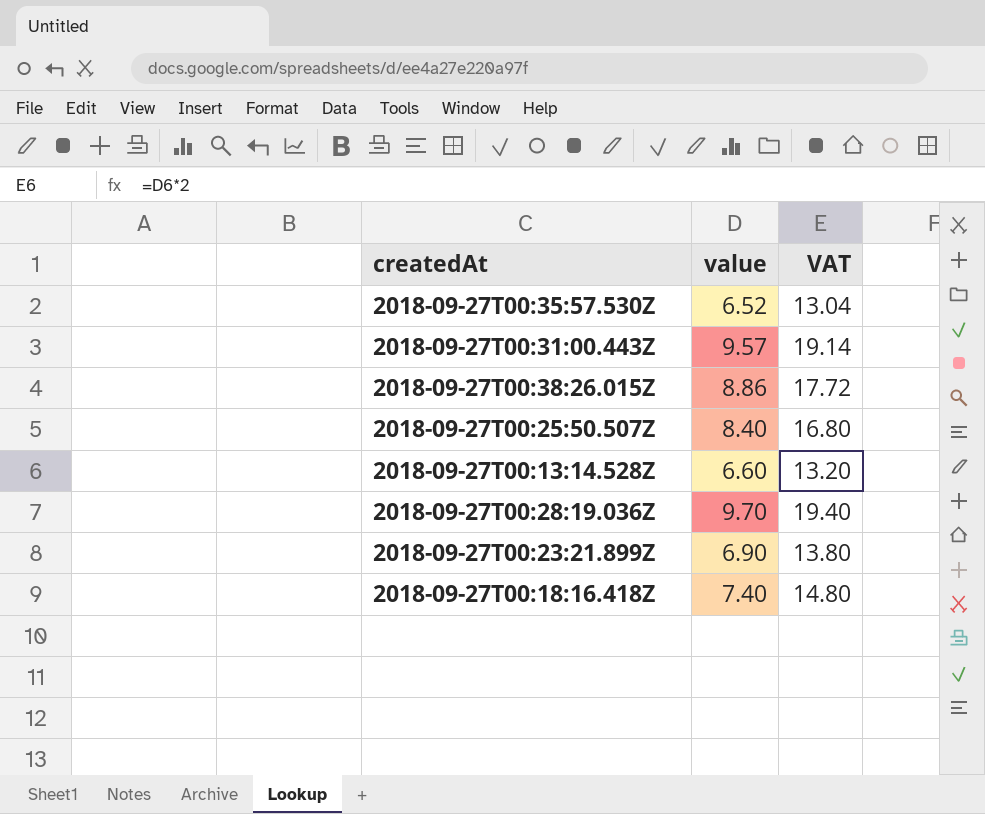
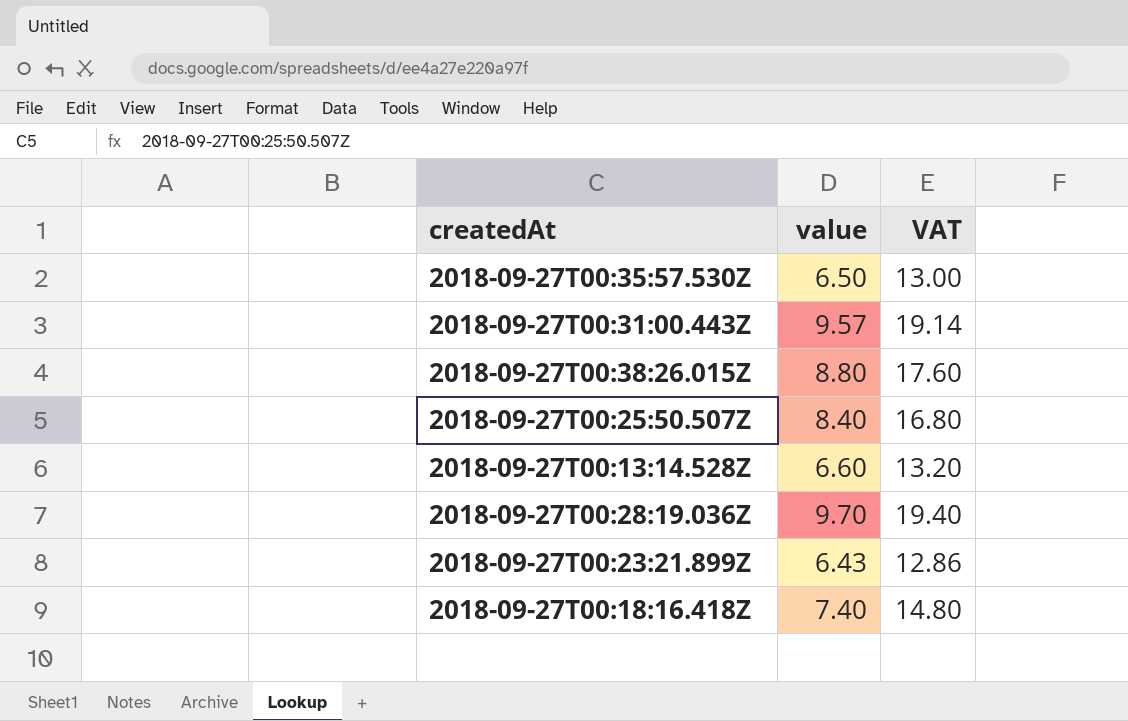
2018-09-27T00:35:57.530Z | value: 6.52 -> 6.50
2018-09-27T00:35:57.530Z | VAT: 13.04 -> 13.00
2018-09-27T00:38:26.015Z | value: 8.86 -> 8.80
2018-09-27T00:38:26.015Z | VAT: 17.72 -> 17.60
2018-09-27T00:23:21.899Z | value: 6.90 -> 6.43
2018-09-27T00:23:21.899Z | VAT: 13.80 -> 12.86

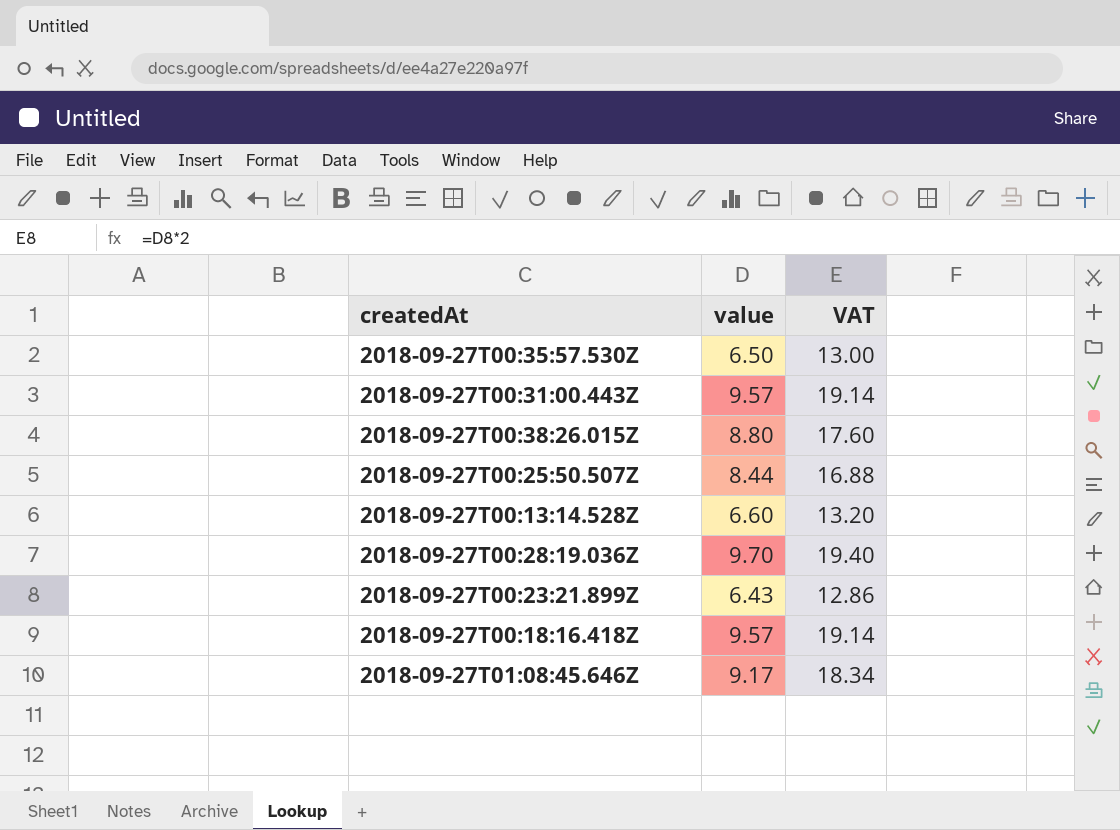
2018-09-27T00:25:50.507Z | value: 8.40 -> 8.44
2018-09-27T00:25:50.507Z | VAT: 16.80 -> 16.88
2018-09-27T00:18:16.418Z | value: 7.40 -> 9.57
2018-09-27T00:18:16.418Z | VAT: 14.80 -> 19.14
row 2018-09-27T01:08:45.646Z: none -> 9.17 | 18.34

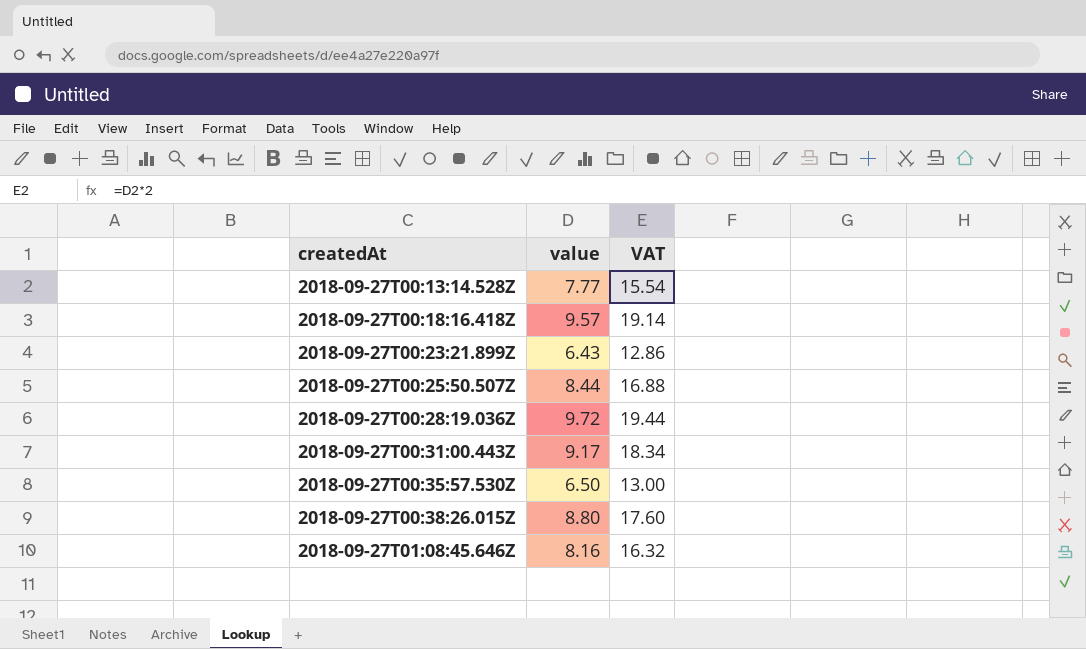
row order: none -> createdAt ascending
2018-09-27T00:13:14.528Z | value: 6.60 -> 7.77
2018-09-27T00:13:14.528Z | VAT: 13.20 -> 15.54
2018-09-27T00:28:19.036Z | value: 9.70 -> 9.72
2018-09-27T00:28:19.036Z | VAT: 19.40 -> 19.44
2018-09-27T00:31:00.443Z | value: 9.57 -> 9.17
2018-09-27T00:31:00.443Z | VAT: 19.14 -> 18.34
2018-09-27T01:08:45.646Z | value: 9.17 -> 8.16
2018-09-27T01:08:45.646Z | VAT: 18.34 -> 16.32

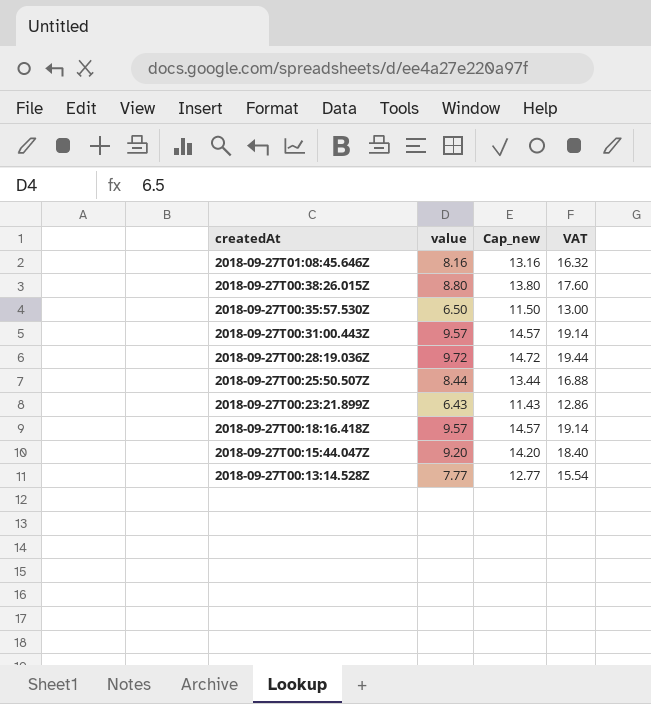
row order: createdAt ascending -> createdAt descending
column Cap_new | formula: none -> [value] + 5
2018-09-27T00:31:00.443Z | value: 9.17 -> 9.57
2018-09-27T00:31:00.443Z | VAT: 18.34 -> 19.14
row 2018-09-27T00:15:44.047Z: none -> 9.20 | 14.20 | 18.40

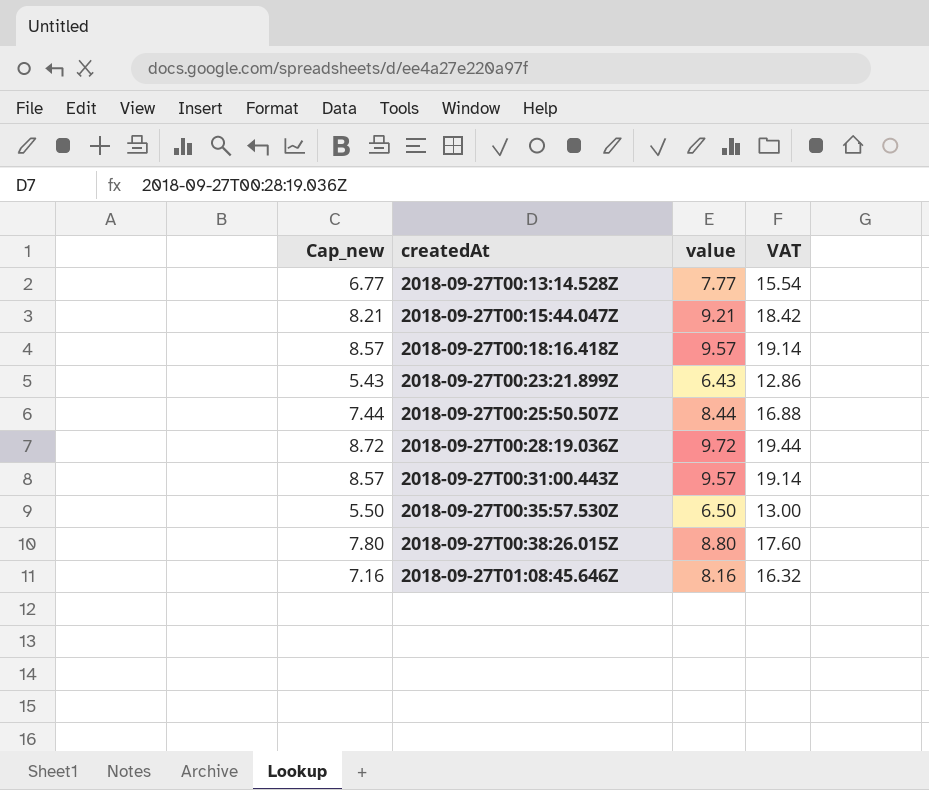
row order: createdAt descending -> createdAt ascending
column Cap_new | formula: [value] + 5 -> [value] - 1
column Cap_new | position: 3 -> 1
2018-09-27T00:15:44.047Z | value: 9.20 -> 9.21
2018-09-27T00:15:44.047Z | VAT: 18.40 -> 18.42

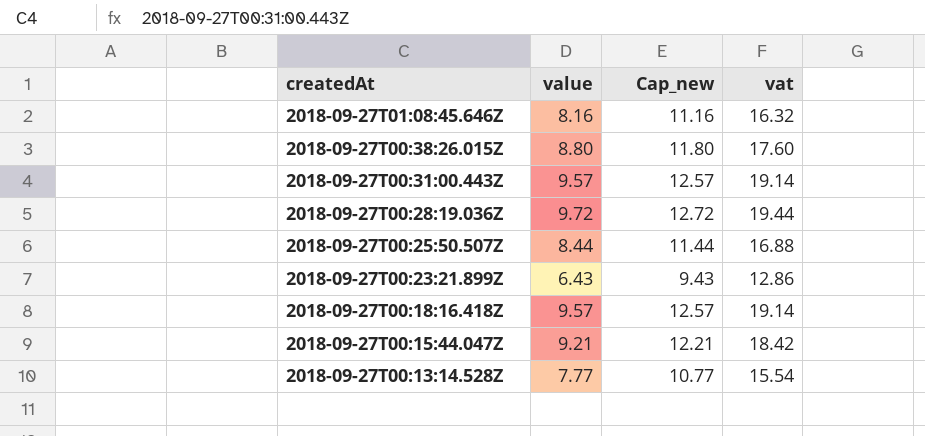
row order: createdAt ascending -> createdAt descending
column Cap_new | formula: [value] - 1 -> [value] + 3
column Cap_new | position: 1 -> 3
column name: VAT -> vat
row 2018-09-27T00:35:57.530Z: 5.50 | 6.50 | 13.00 -> none

